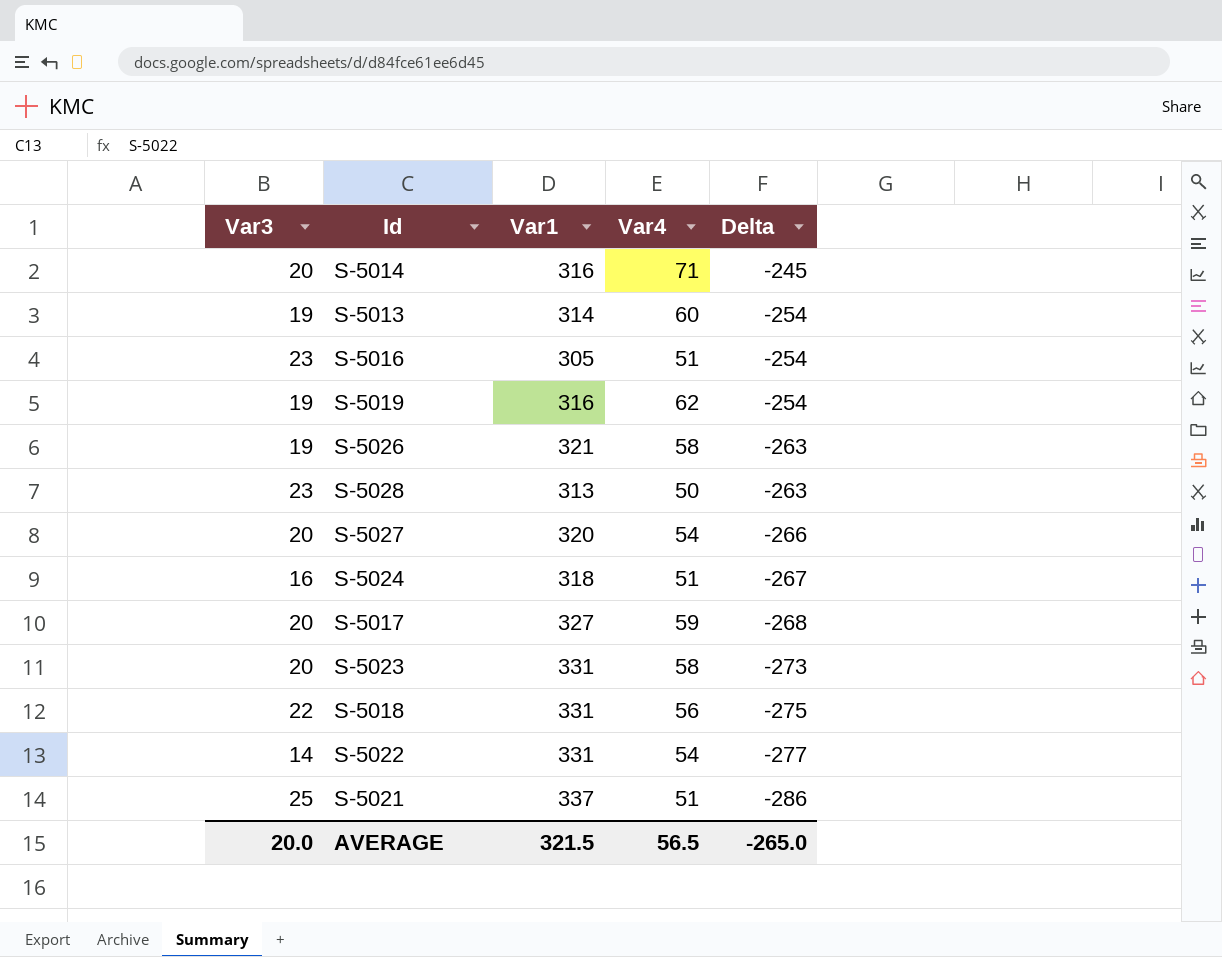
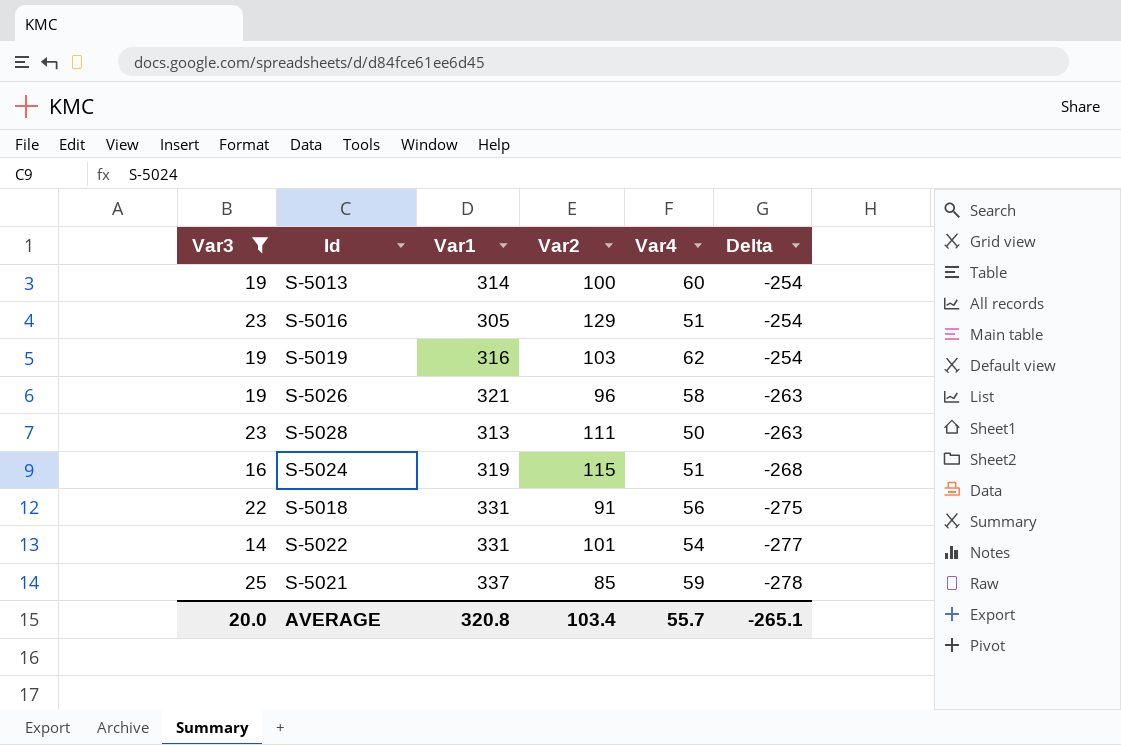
filter: none -> Var3 != 20
column Var2 | position: none -> 4
S-5024 | Var1: 318 -> 319
S-5024 | Delta: -267 -> -268
S-5021 | Var4: 51 -> 59
S-5021 | Delta: -286 -> -278
AVERAGE | Var1: 321.5 -> 320.8
AVERAGE | Var4: 56.5 -> 55.7
AVERAGE | Delta: -265.0 -> -265.1

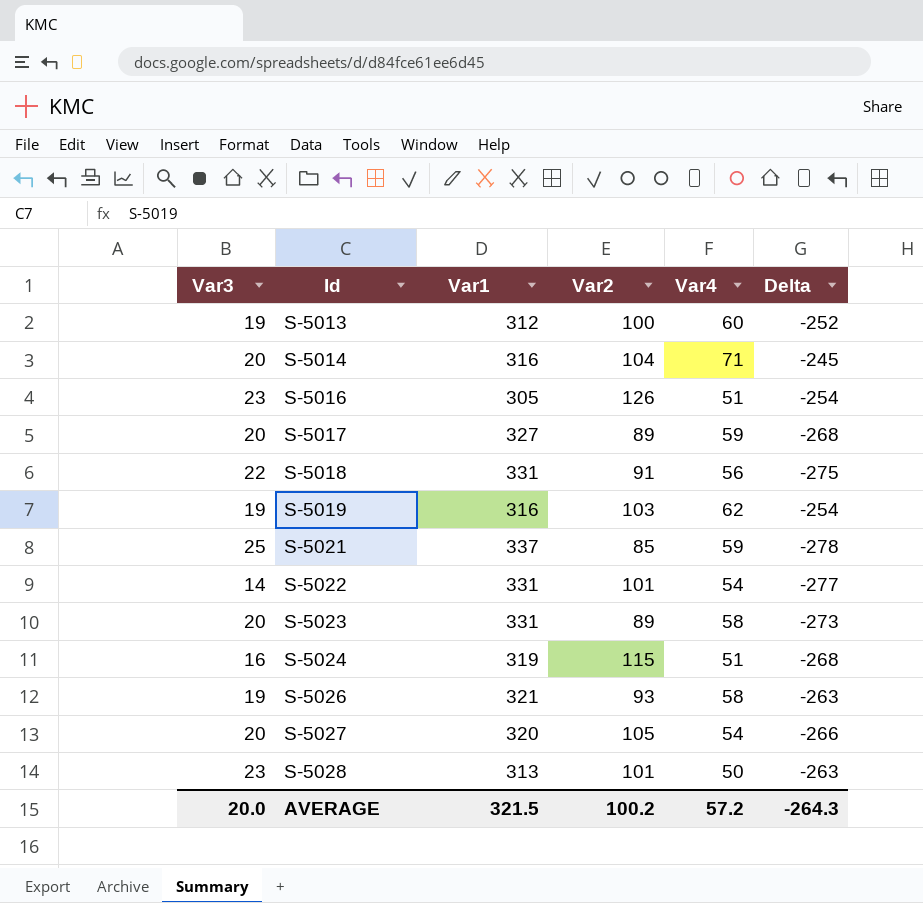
filter: Var3 != 20 -> none
row order: Delta descending -> Id ascending
S-5013 | Var1: 314 -> 312
S-5013 | Delta: -254 -> -252
S-5016 | Var2: 129 -> 126
S-5026 | Var2: 96 -> 93
S-5028 | Var2: 111 -> 101
AVERAGE | Var1: 320.8 -> 321.5
AVERAGE | Var2: 103.4 -> 100.2
AVERAGE | Var4: 55.7 -> 57.2
AVERAGE | Delta: -265.1 -> -264.3

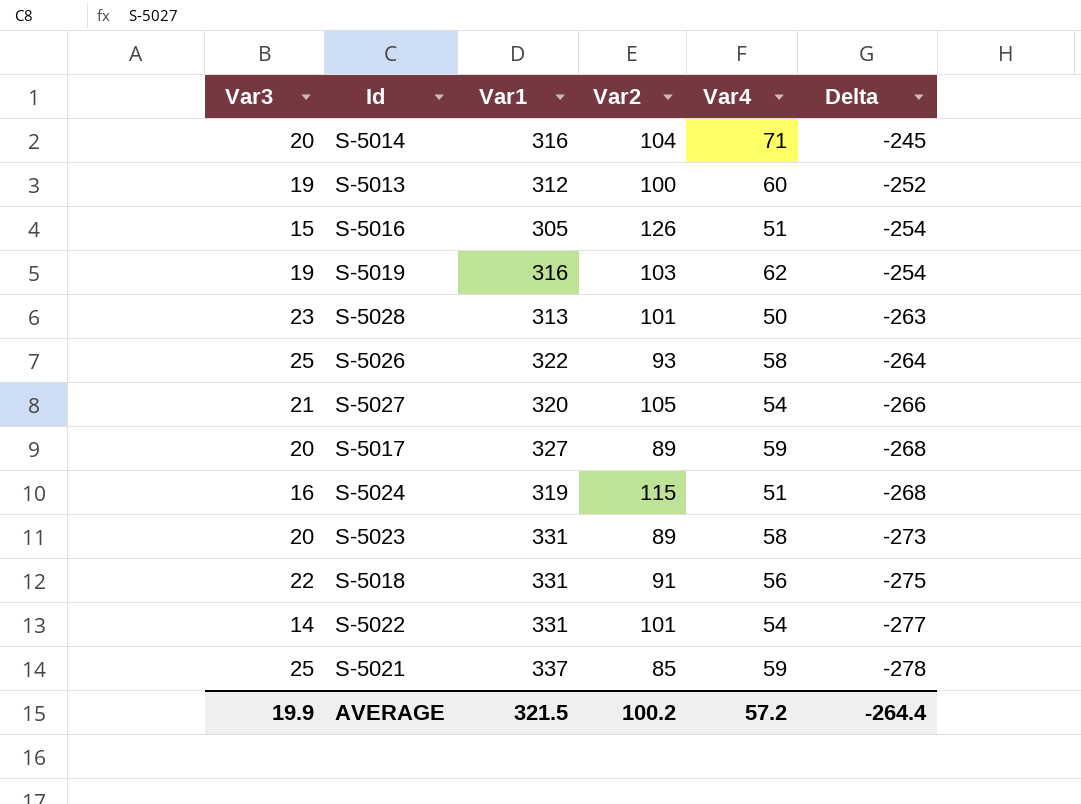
row order: Id ascending -> Delta descending
S-5016 | Var3: 23 -> 15
S-5026 | Var3: 19 -> 25
S-5026 | Var1: 321 -> 322
S-5026 | Delta: -263 -> -264
S-5027 | Var3: 20 -> 21
AVERAGE | Var3: 20.0 -> 19.9
AVERAGE | Delta: -264.3 -> -264.4

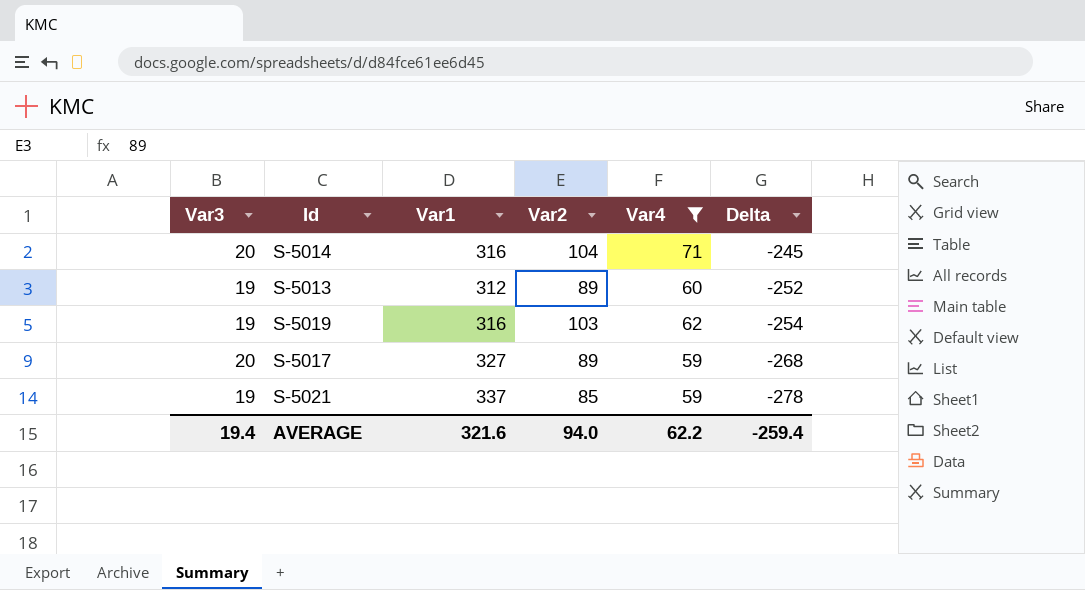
filter: none -> Var4 >= 59
S-5013 | Var2: 100 -> 89
S-5021 | Var3: 25 -> 19
AVERAGE | Var3: 19.9 -> 19.4
AVERAGE | Var1: 321.5 -> 321.6
AVERAGE | Var2: 100.2 -> 94.0
AVERAGE | Var4: 57.2 -> 62.2
AVERAGE | Delta: -264.4 -> -259.4

